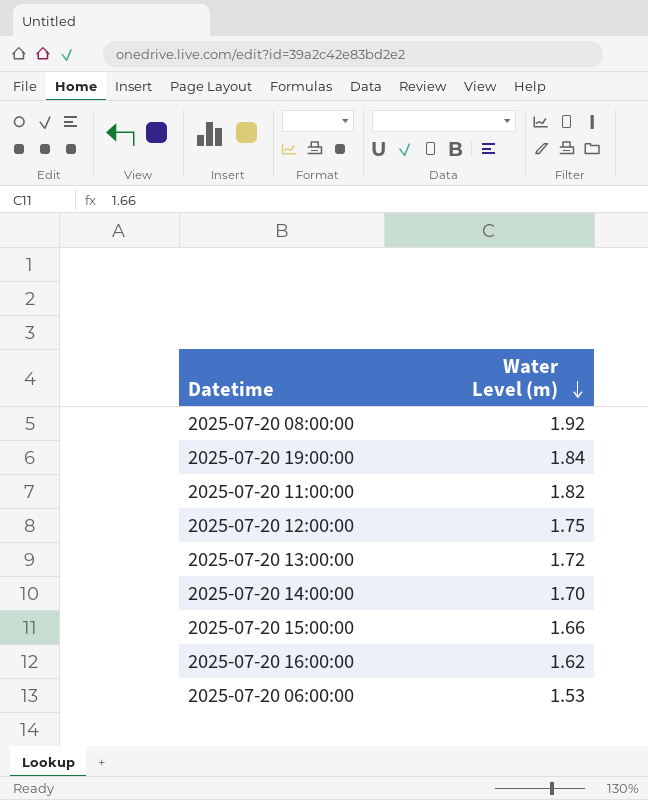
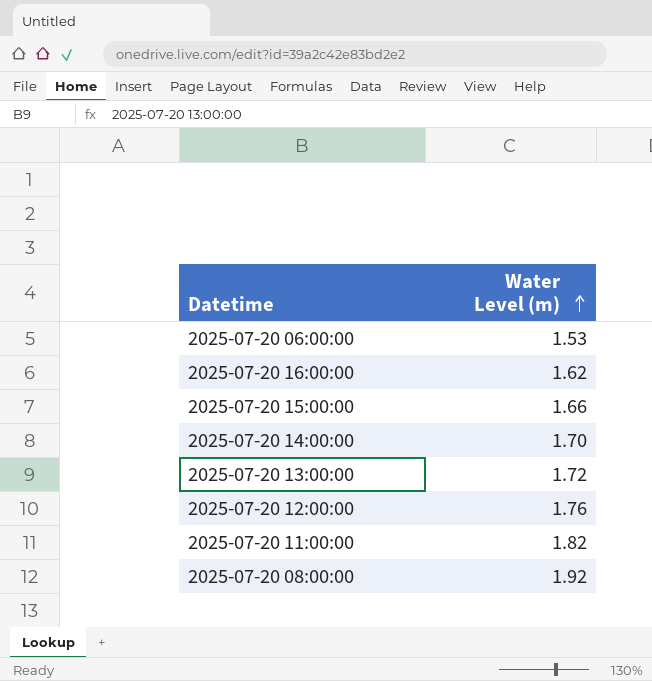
row order: Water Level (m) descending -> Water Level (m) ascending
row 2025-07-20 19:00:00: 1.84 -> none
2025-07-20 12:00:00 | Water Level (m): 1.75 -> 1.76

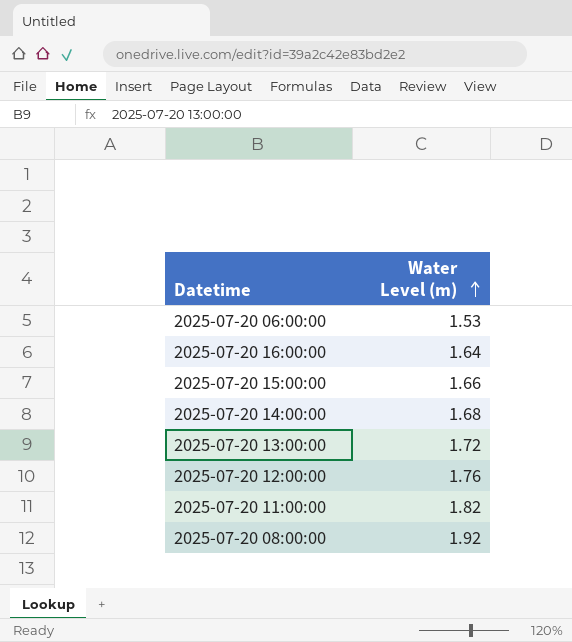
2025-07-20 16:00:00 | Water Level (m): 1.62 -> 1.64
2025-07-20 14:00:00 | Water Level (m): 1.70 -> 1.68

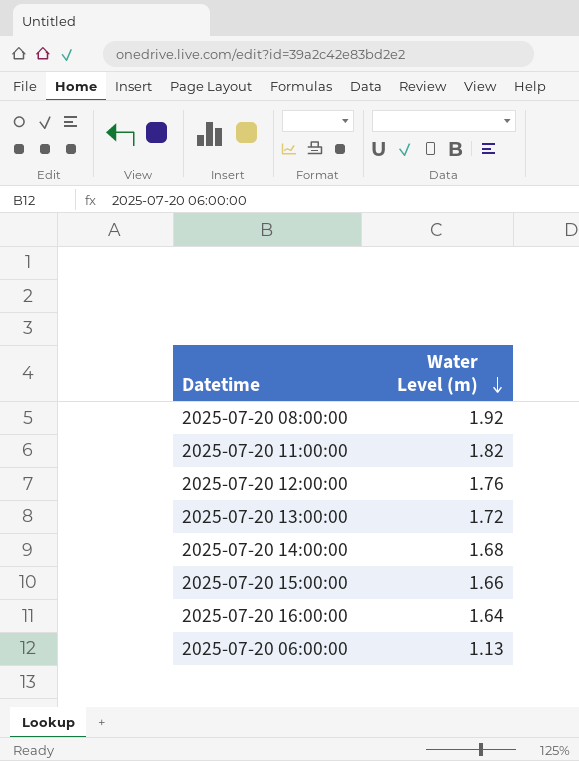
row order: Water Level (m) ascending -> Water Level (m) descending
2025-07-20 06:00:00 | Water Level (m): 1.53 -> 1.13

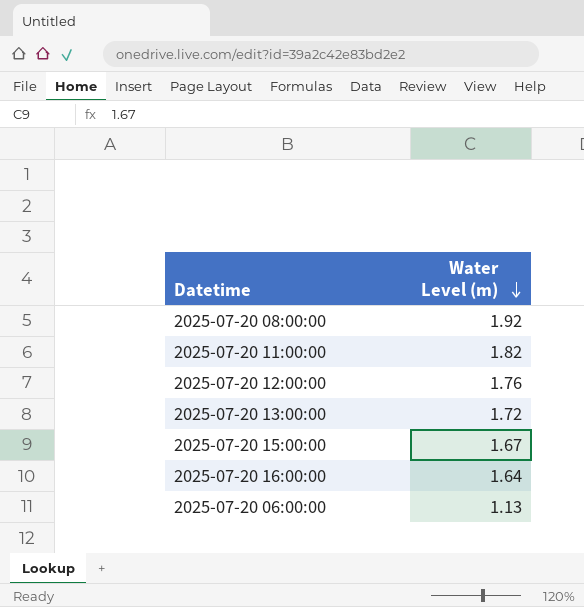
row 2025-07-20 14:00:00: 1.68 -> none
2025-07-20 15:00:00 | Water Level (m): 1.66 -> 1.67

